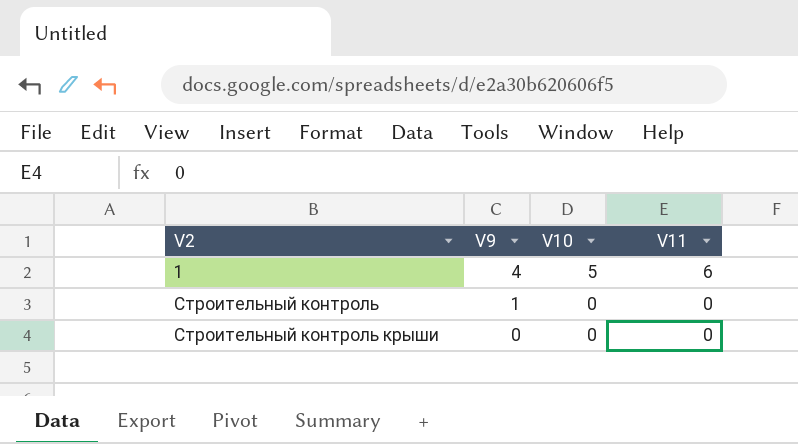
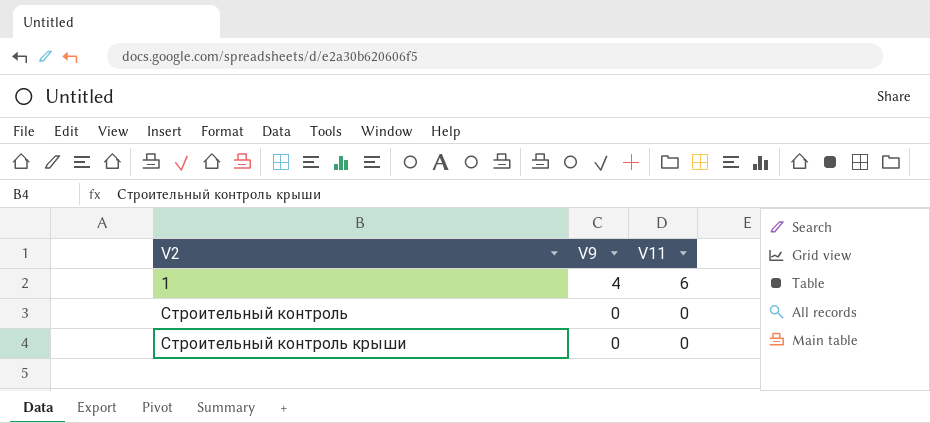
column V10 | position: 3 -> none
Строительный контроль | V9: 1 -> 0

